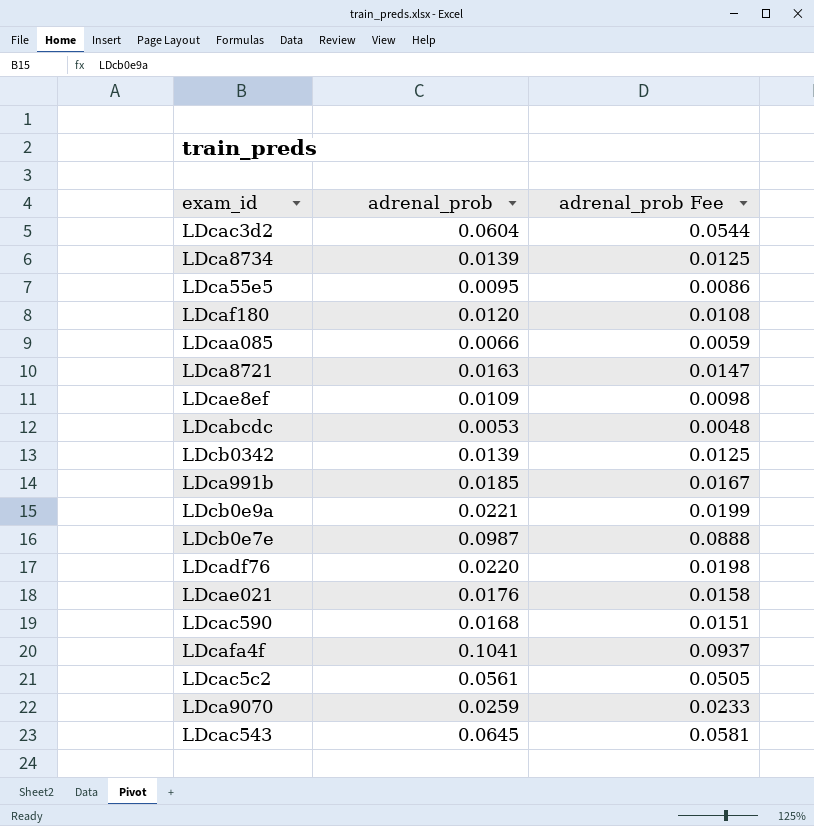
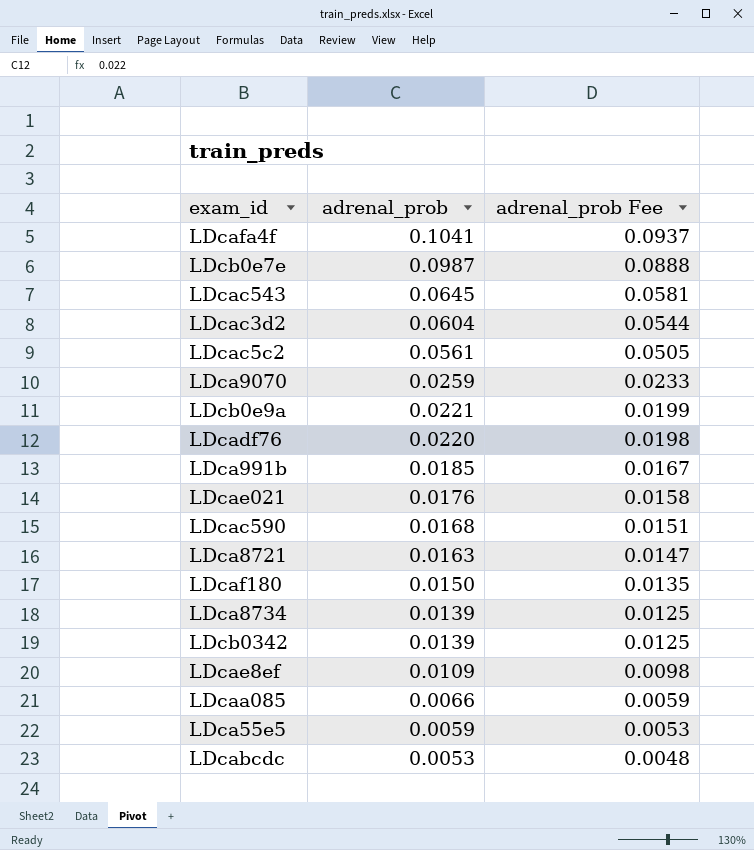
row order: none -> adrenal_prob descending
LDcaf180 | adrenal_prob: 0.0120 -> 0.0150
LDcaf180 | adrenal_prob Fee: 0.0108 -> 0.0135
LDca55e5 | adrenal_prob: 0.0095 -> 0.0059
LDca55e5 | adrenal_prob Fee: 0.0086 -> 0.0053

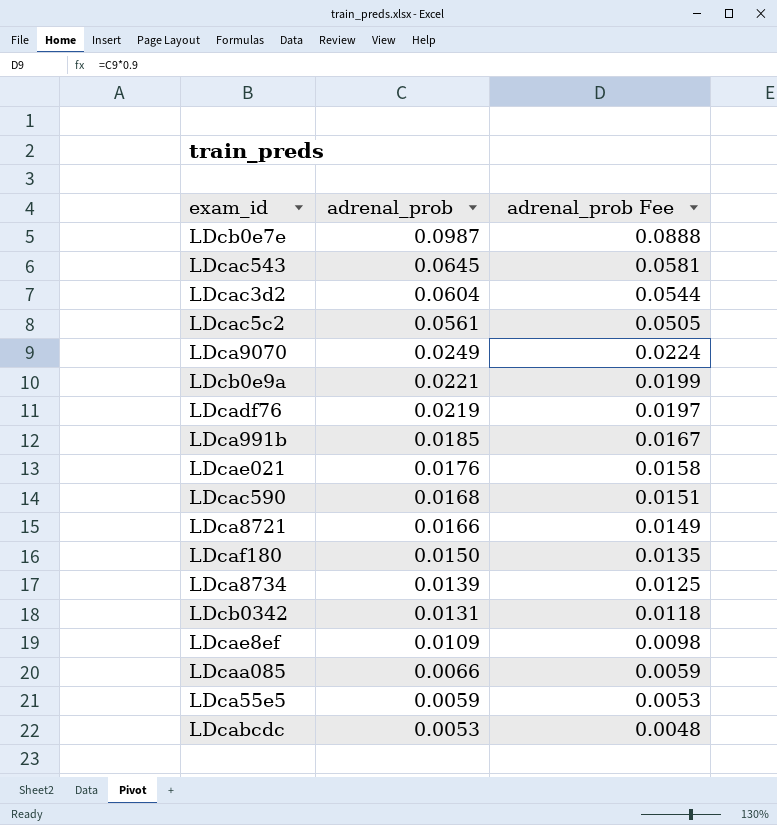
row LDcafa4f: 0.1041 | 0.0937 -> none
LDca9070 | adrenal_prob: 0.0259 -> 0.0249
LDca9070 | adrenal_prob Fee: 0.0233 -> 0.0224
LDcadf76 | adrenal_prob: 0.0220 -> 0.0219
LDcadf76 | adrenal_prob Fee: 0.0198 -> 0.0197
LDca8721 | adrenal_prob: 0.0163 -> 0.0166
LDca8721 | adrenal_prob Fee: 0.0147 -> 0.0149
LDcb0342 | adrenal_prob: 0.0139 -> 0.0131
LDcb0342 | adrenal_prob Fee: 0.0125 -> 0.0118

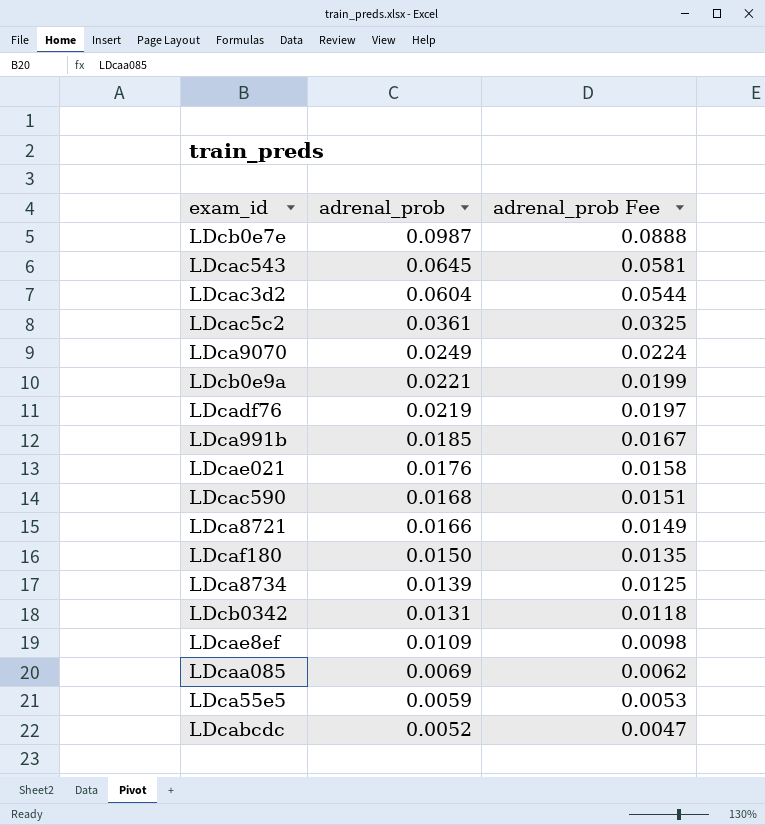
LDcac5c2 | adrenal_prob: 0.0561 -> 0.0361
LDcac5c2 | adrenal_prob Fee: 0.0505 -> 0.0325
LDcaa085 | adrenal_prob: 0.0066 -> 0.0069
LDcaa085 | adrenal_prob Fee: 0.0059 -> 0.0062
LDcabcdc | adrenal_prob: 0.0053 -> 0.0052
LDcabcdc | adrenal_prob Fee: 0.0048 -> 0.0047

